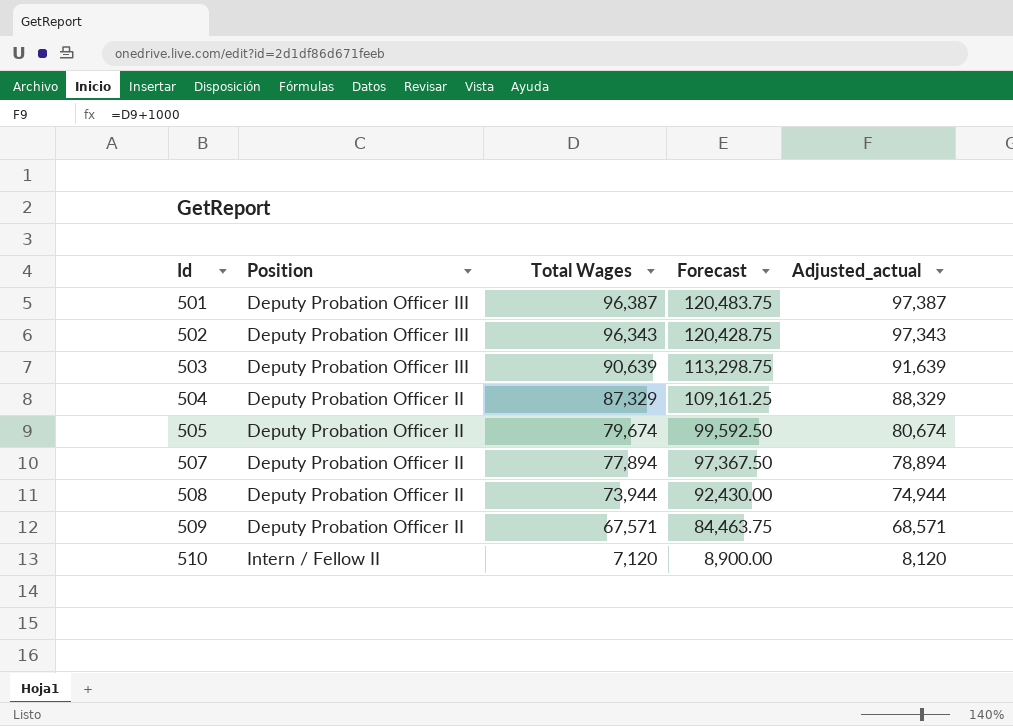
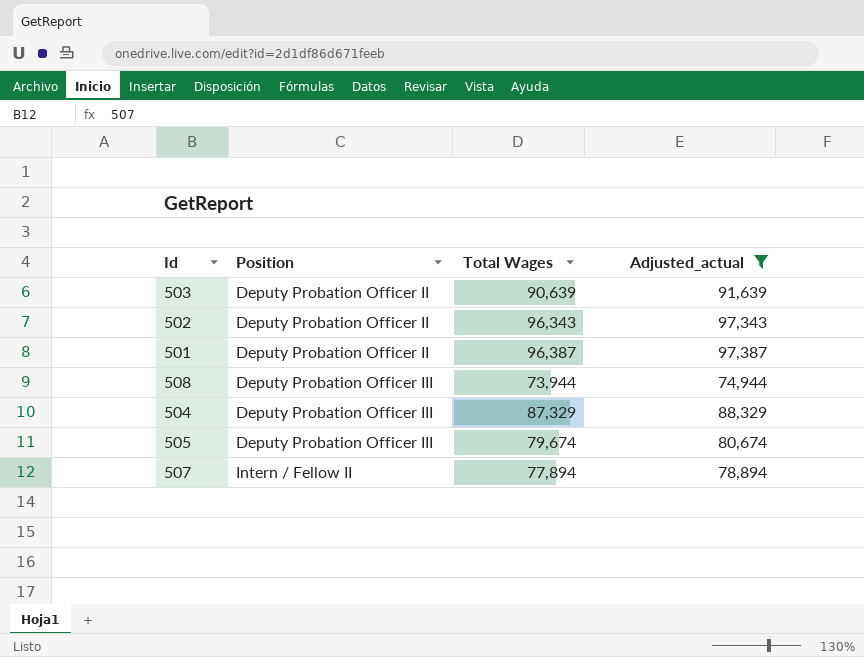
filter: none -> Adjusted_actual >= 74,944
row order: Id ascending -> Position ascending
column Forecast | formula: [Total Wages] * 1.25 -> none
503 | Position: Deputy Probation Officer III -> Deputy Probation Officer II
502 | Position: Deputy Probation Officer III -> Deputy Probation Officer II
501 | Position: Deputy Probation Officer III -> Deputy Probation Officer II
508 | Position: Deputy Probation Officer II -> Deputy Probation Officer III
504 | Position: Deputy Probation Officer II -> Deputy Probation Officer III
505 | Position: Deputy Probation Officer II -> Deputy Probation Officer III
507 | Position: Deputy Probation Officer II -> Intern / Fellow II

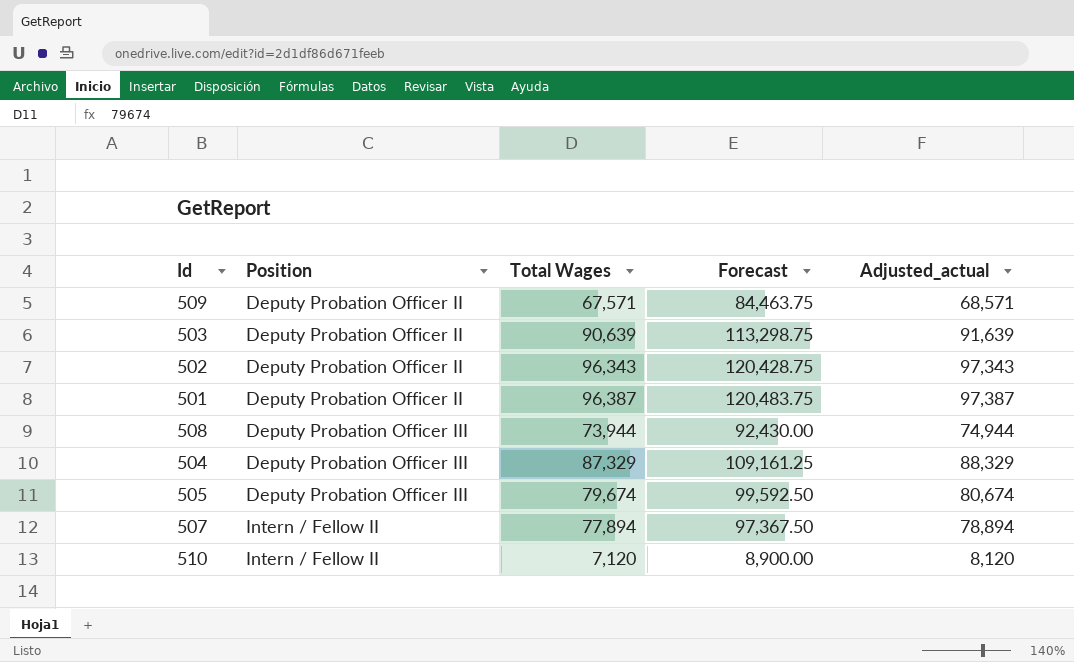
filter: Adjusted_actual >= 74,944 -> none
column Forecast | formula: none -> [Total Wages] * 1.25

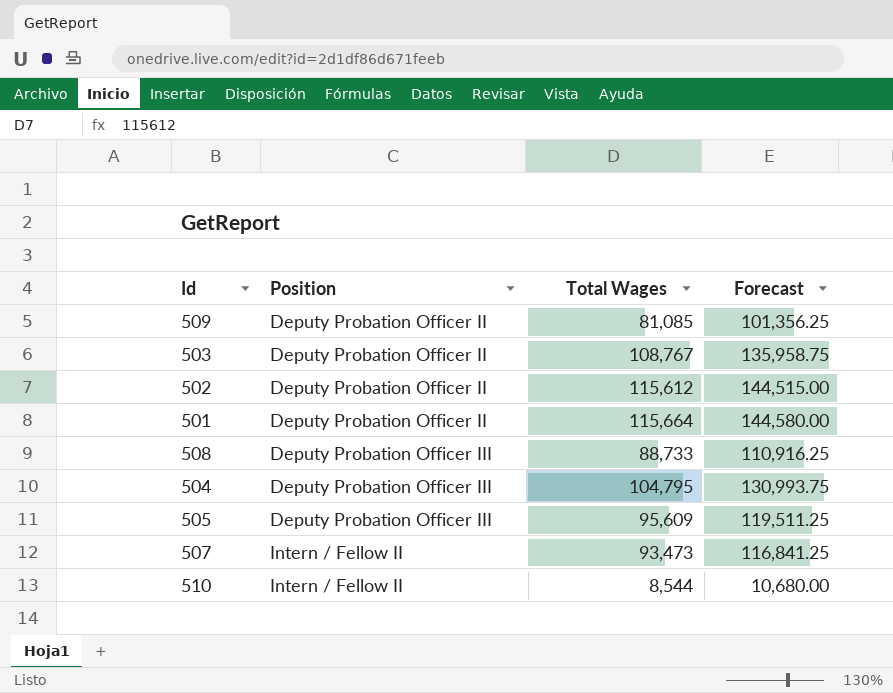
column Adjusted_actual | formula: [Total Wages] + 1000 -> none
509 | Total Wages: 67,571 -> 81,085
509 | Forecast: 84,463.75 -> 101,356.25
503 | Total Wages: 90,639 -> 108,767
503 | Forecast: 113,298.75 -> 135,958.75
502 | Total Wages: 96,343 -> 115,612
502 | Forecast: 120,428.75 -> 144,515.00
501 | Total Wages: 96,387 -> 115,664
501 | Forecast: 120,483.75 -> 144,580.00
508 | Total Wages: 73,944 -> 88,733
508 | Forecast: 92,430.00 -> 110,916.25
504 | Total Wages: 87,329 -> 104,795
504 | Forecast: 109,161.25 -> 130,993.75
505 | Total Wages: 79,674 -> 95,609
505 | Forecast: 99,592.50 -> 119,511.25
507 | Total Wages: 77,894 -> 93,473
507 | Forecast: 97,367.50 -> 116,841.25
510 | Total Wages: 7,120 -> 8,544
510 | Forecast: 8,900.00 -> 10,680.00

